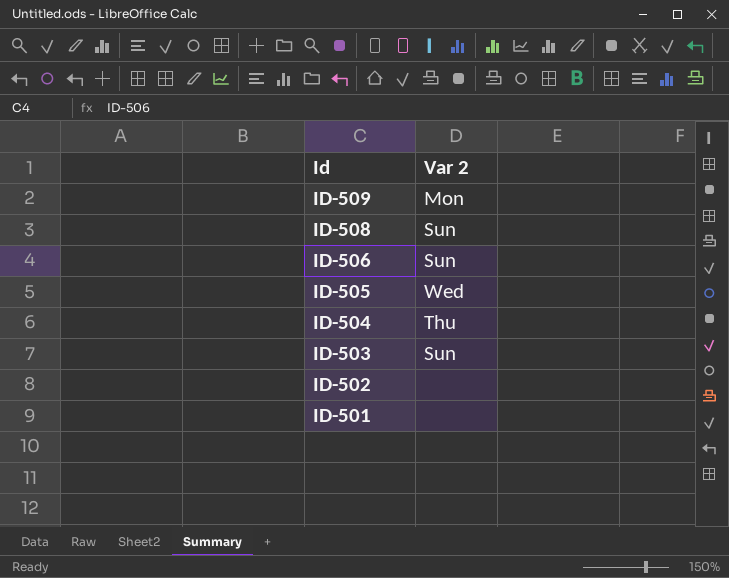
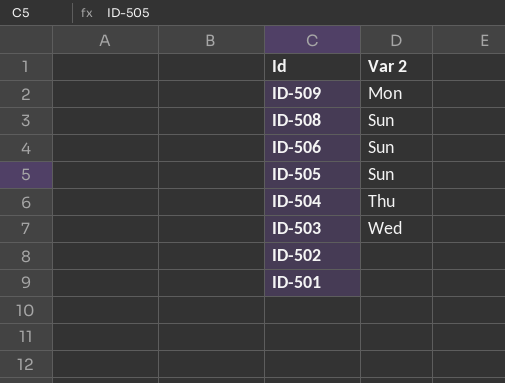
ID-505 | Var 2: Wed -> Sun
ID-503 | Var 2: Sun -> Wed

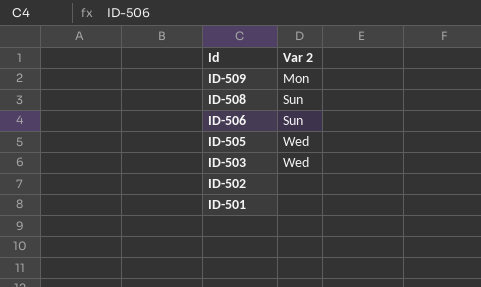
row ID-504: Thu -> none
ID-505 | Var 2: Sun -> Wed

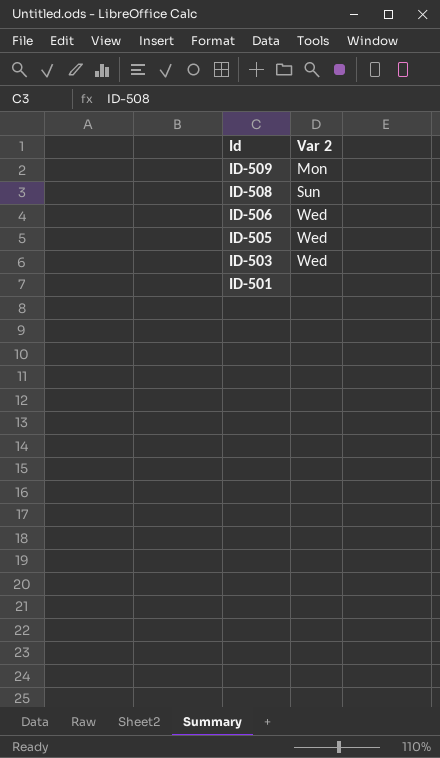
row ID-502: none -> none
ID-506 | Var 2: Sun -> Wed

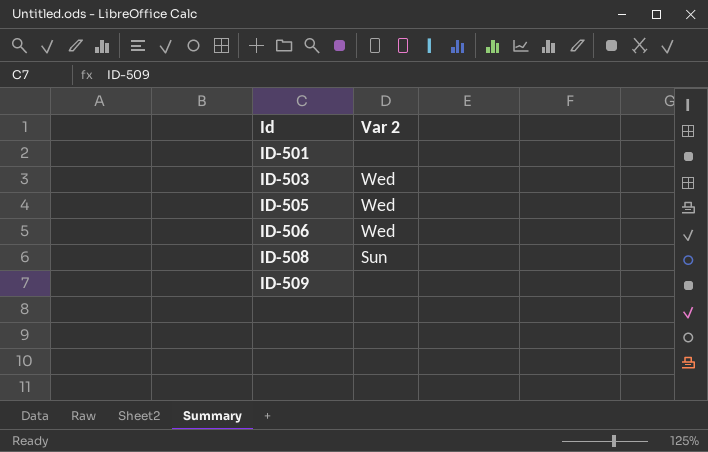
row order: Id descending -> Id ascending
ID-509 | Var 2: Mon -> none

